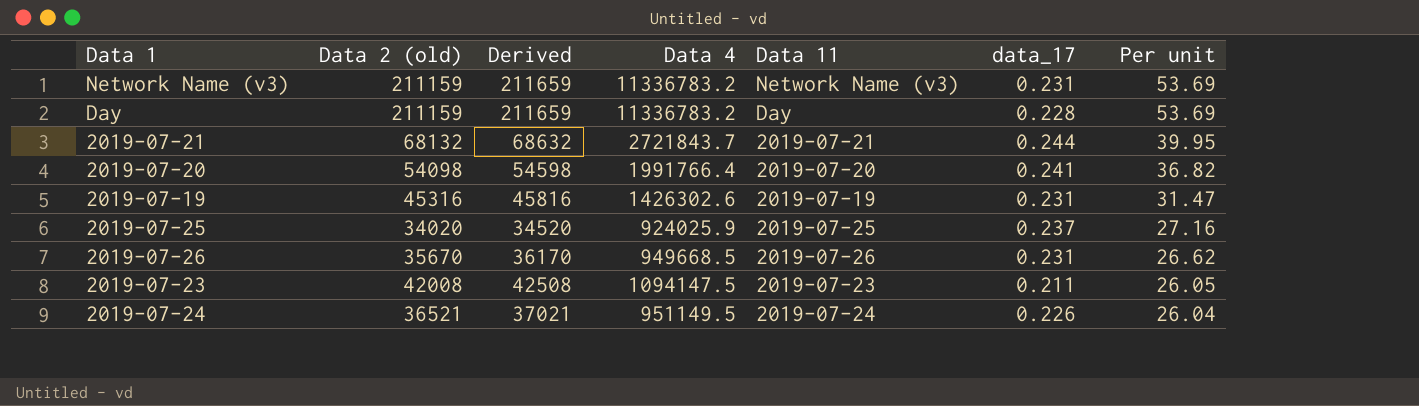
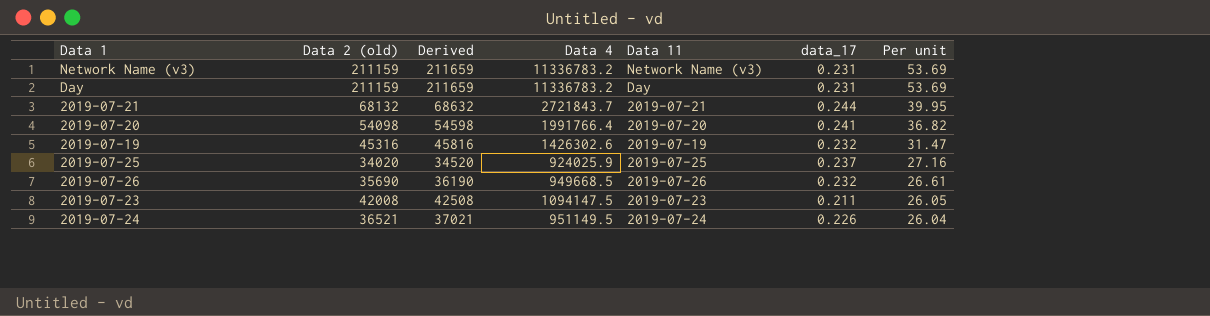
Day | data_17: 0.228 -> 0.231
2019-07-19 | data_17: 0.231 -> 0.232
2019-07-26 | Data 2 (old): 35670 -> 35690
2019-07-26 | Derived: 36170 -> 36190
2019-07-26 | data_17: 0.231 -> 0.232
2019-07-26 | Per unit: 26.62 -> 26.61

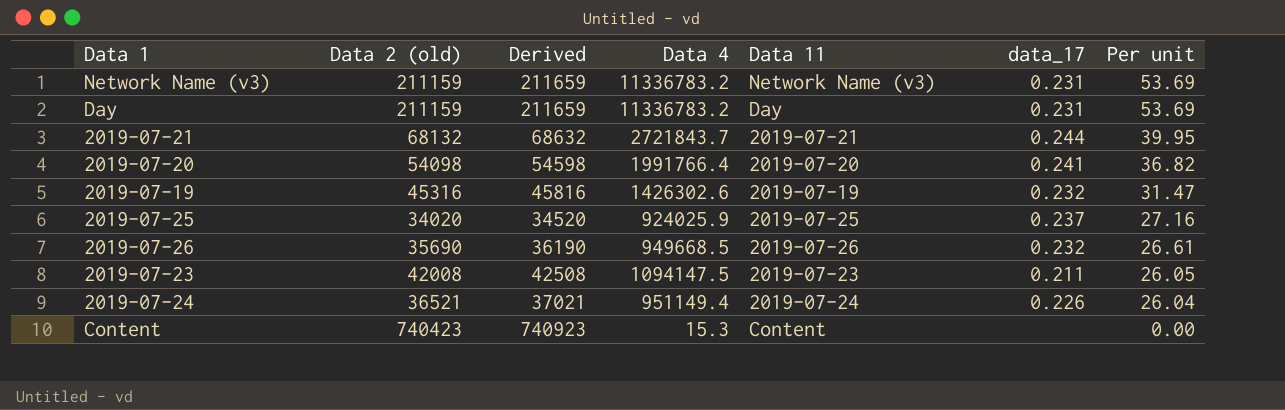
2019-07-24 | Data 4: 951149.5 -> 951149.4
row Content: none -> 740423 | 740923 | 15.3 | Content | none | 0.00

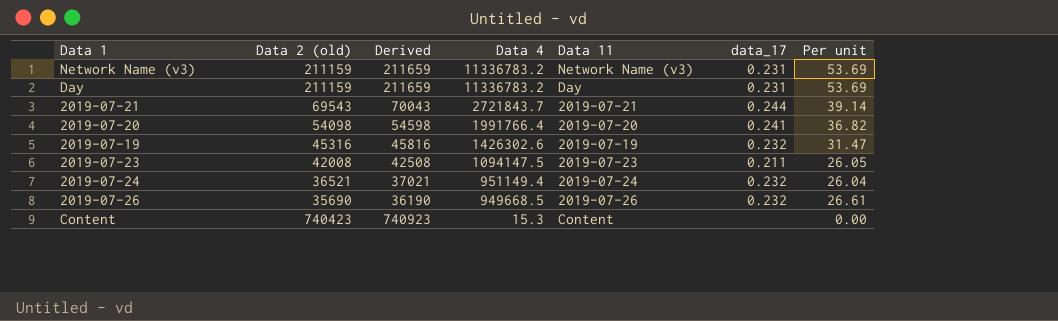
row order: Per unit descending -> Data 4 descending
row 2019-07-25: 34020 | 34520 | 924025.9 | 2019-07-25 | 0.237 | 27.16 -> none
2019-07-21 | Data 2 (old): 68132 -> 69543
2019-07-21 | Derived: 68632 -> 70043
2019-07-21 | Per unit: 39.95 -> 39.14
2019-07-24 | data_17: 0.226 -> 0.232

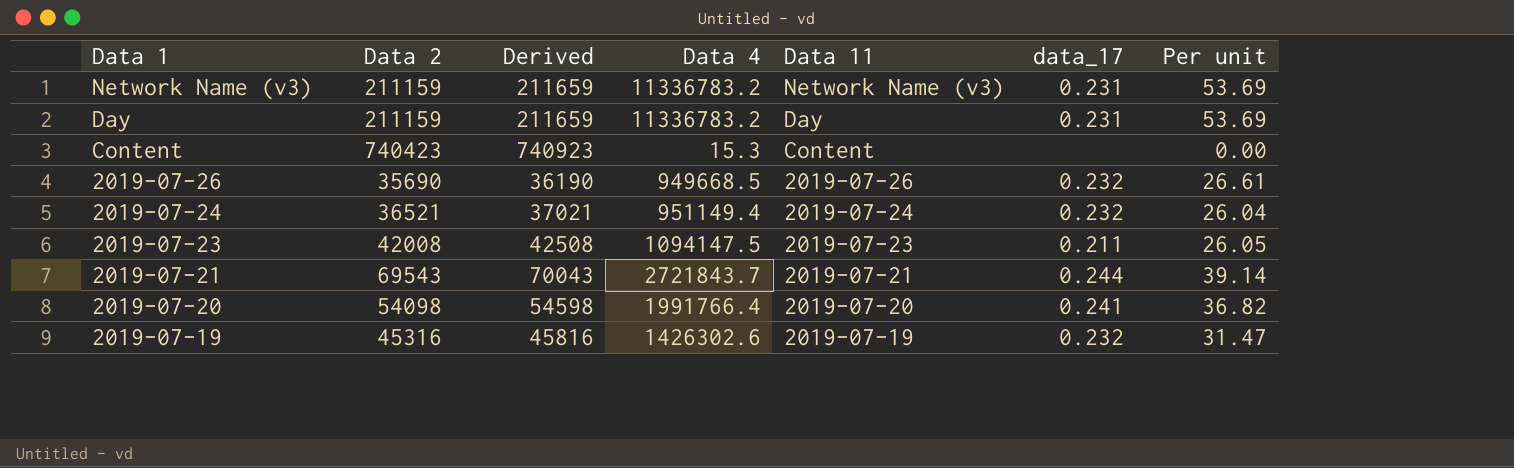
row order: Data 4 descending -> Data 1 descending
column name: Data 2 (old) -> Data 2

